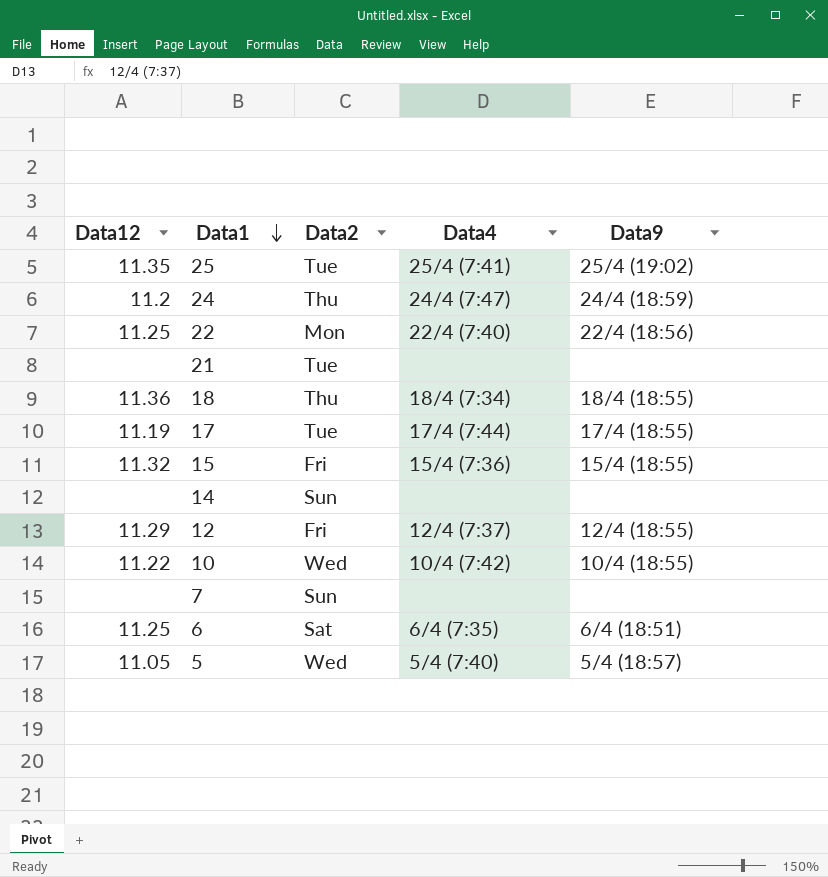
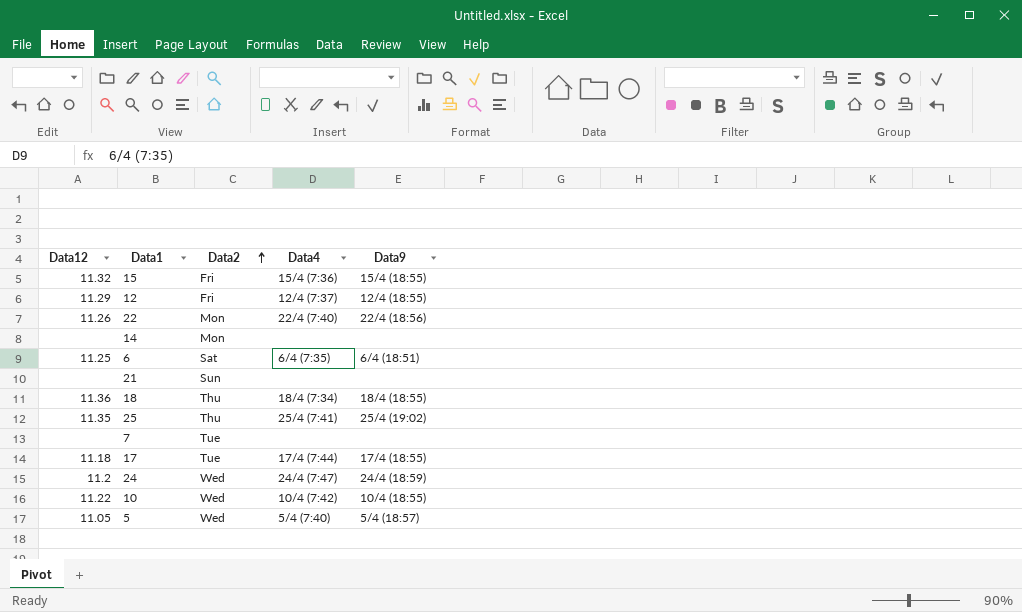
row order: Data1 descending -> Data2 ascending
22 | Data12: 11.25 -> 11.26
14 | Data2: Sun -> Mon
21 | Data2: Tue -> Sun
25 | Data2: Tue -> Thu
7 | Data2: Sun -> Tue
17 | Data12: 11.19 -> 11.18
24 | Data2: Thu -> Wed

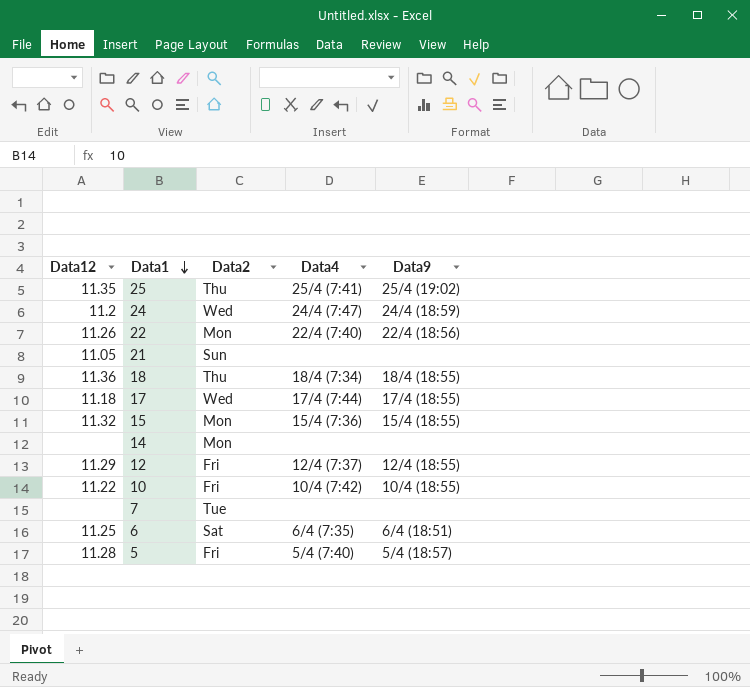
row order: Data2 ascending -> Data1 descending
21 | Data12: none -> 11.05
17 | Data2: Tue -> Wed
15 | Data2: Fri -> Mon
10 | Data2: Wed -> Fri
5 | Data12: 11.05 -> 11.28
5 | Data2: Wed -> Fri

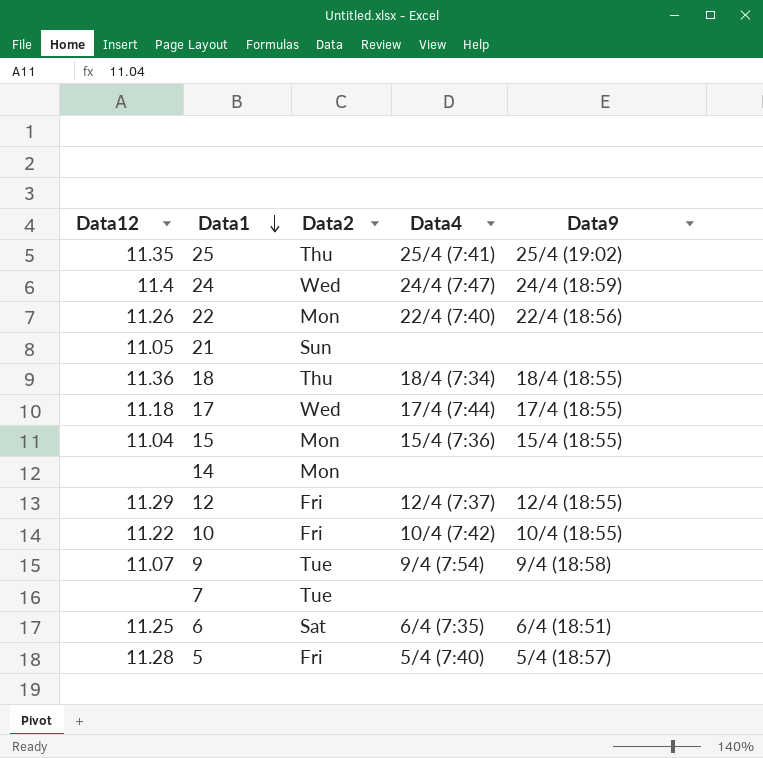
24 | Data12: 11.2 -> 11.4
15 | Data12: 11.32 -> 11.04
row 9: none -> 11.07 | Tue | 9/4 (7:54) | 9/4 (18:58)

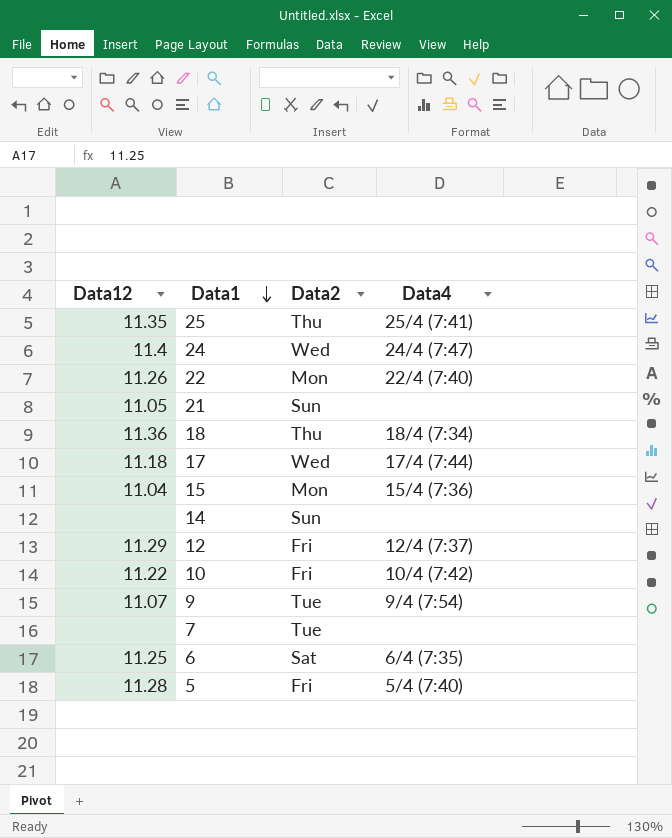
column Data9 | position: 5 -> none
14 | Data2: Mon -> Sun

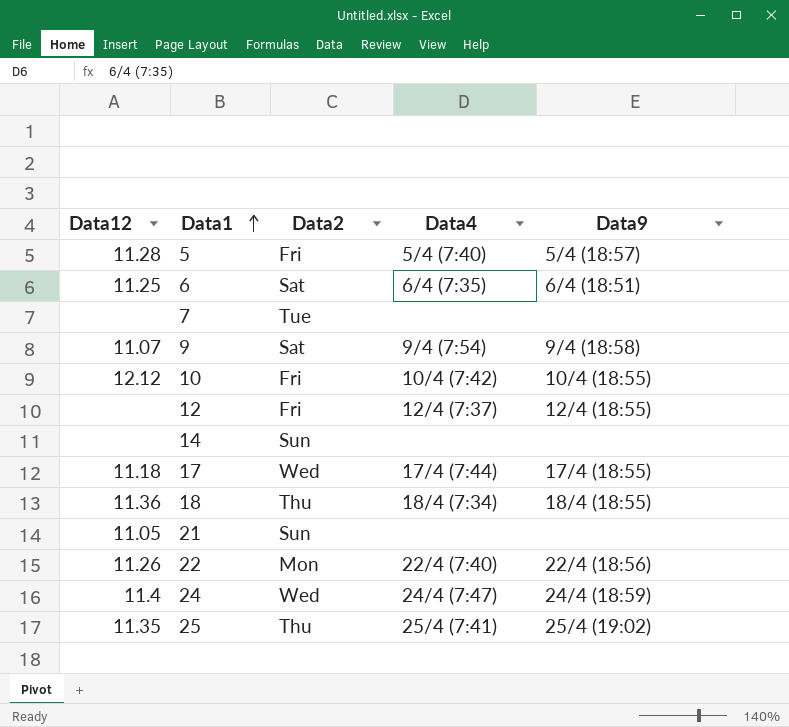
row order: Data1 descending -> Data1 ascending
column Data9 | position: none -> 5
row 15: 11.04 | Mon | 15/4 (7:36) -> none
9 | Data2: Tue -> Sat
10 | Data12: 11.22 -> 12.12
12 | Data12: 11.29 -> none

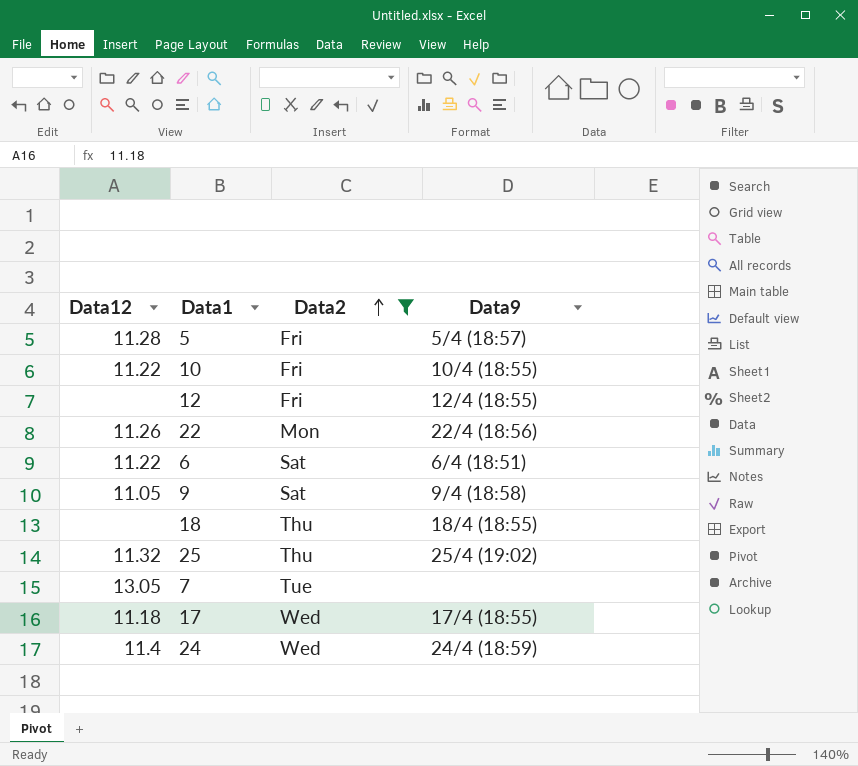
filter: none -> Data2 != Sun
row order: Data1 ascending -> Data2 ascending
column Data4 | position: 4 -> none
10 | Data12: 12.12 -> 11.22
6 | Data12: 11.25 -> 11.22
9 | Data12: 11.07 -> 11.05
18 | Data12: 11.36 -> none
25 | Data12: 11.35 -> 11.32
7 | Data12: none -> 13.05

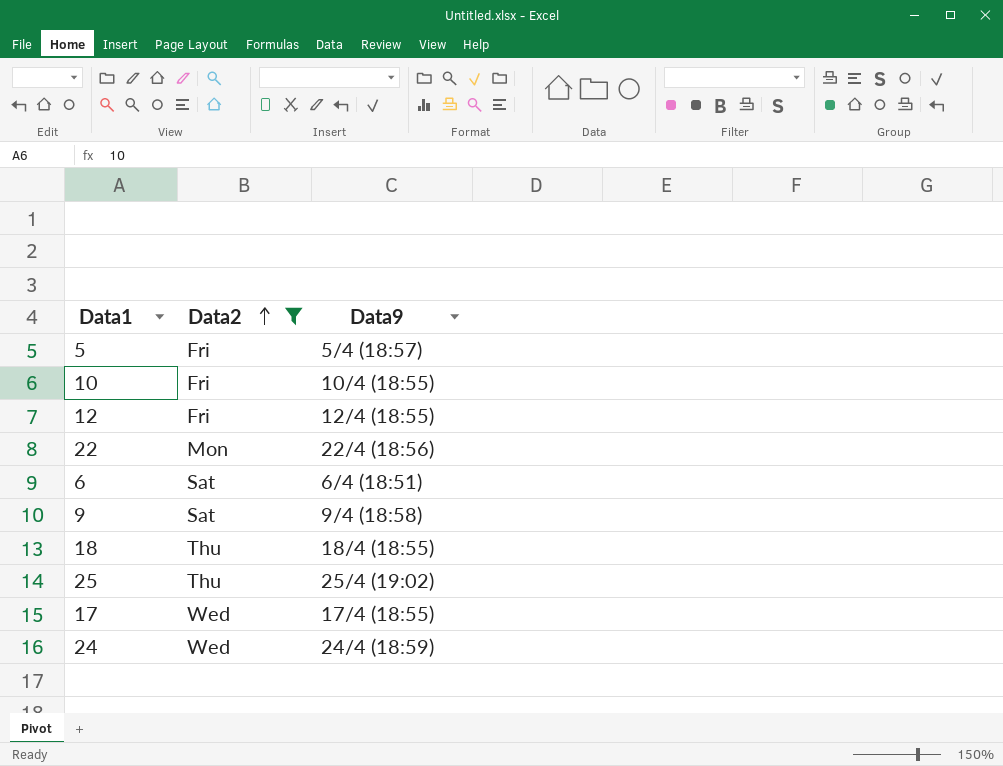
column Data12 | position: 1 -> none
row 7: 13.05 | Tue | none -> none

